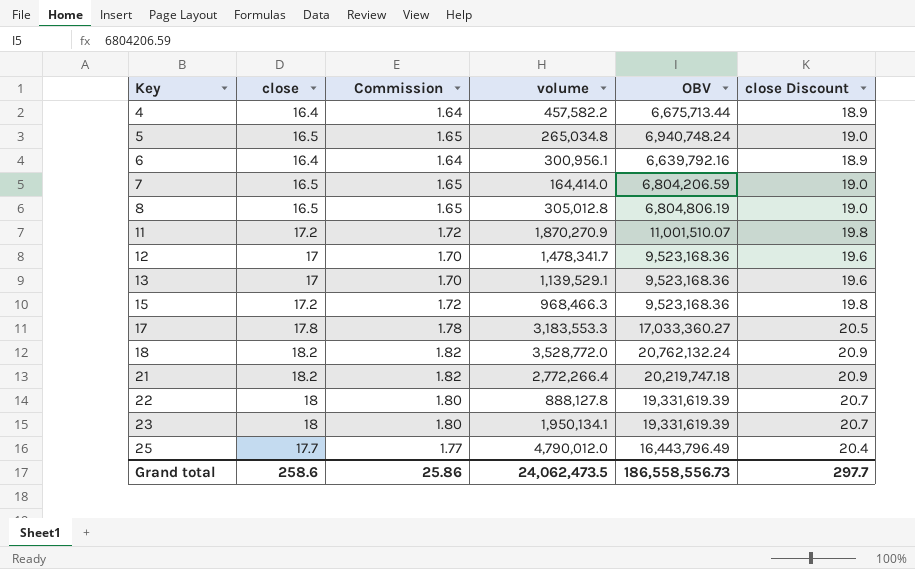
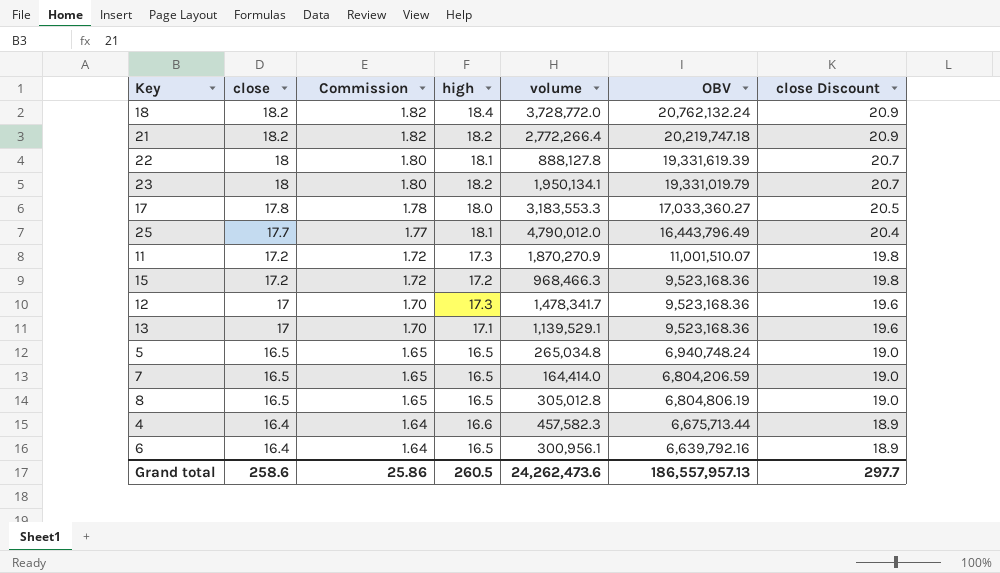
row order: Key ascending -> close descending
column high | position: none -> 4
18 | volume: 3,528,772.0 -> 3,728,772.0
23 | OBV: 19,331,619.39 -> 19,331,019.79
4 | volume: 457,582.2 -> 457,582.3
Grand total | volume: 24,062,473.5 -> 24,262,473.6
Grand total | OBV: 186,558,556.73 -> 186,557,957.13

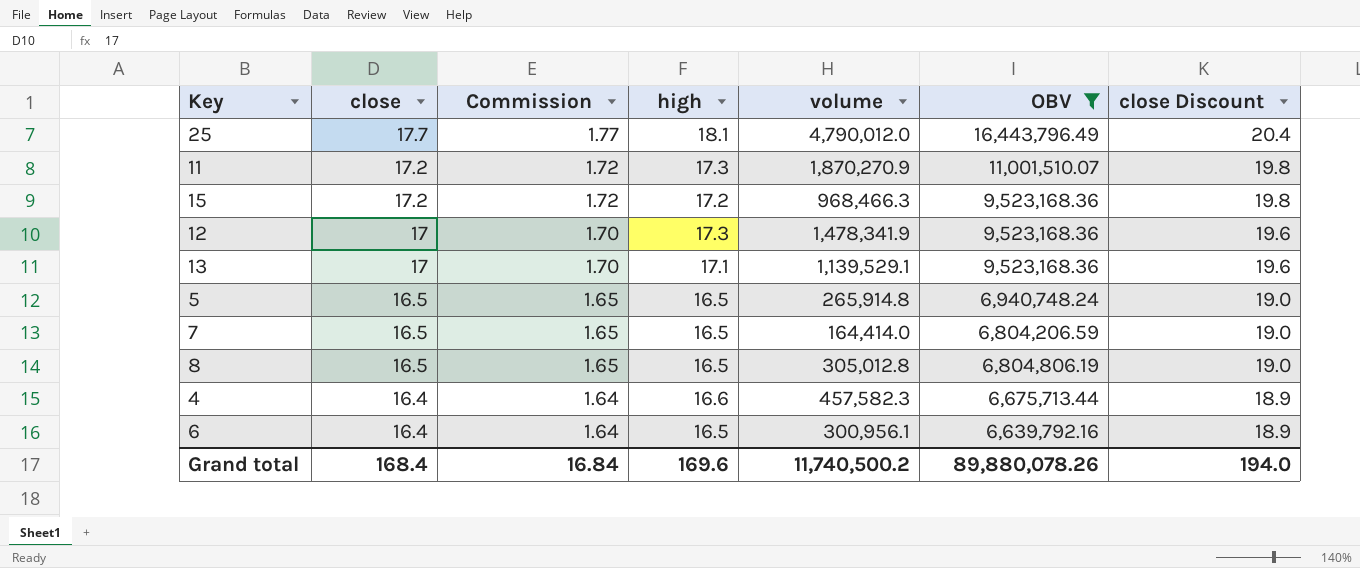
filter: none -> OBV <= 16,443,796.49
12 | volume: 1,478,341.7 -> 1,478,341.9
5 | volume: 265,034.8 -> 265,914.8
Grand total | close: 258.6 -> 168.4
Grand total | Commission: 25.86 -> 16.84
Grand total | high: 260.5 -> 169.6
Grand total | volume: 24,262,473.6 -> 11,740,500.2
Grand total | OBV: 186,557,957.13 -> 89,880,078.26
Grand total | close Discount: 297.7 -> 194.0

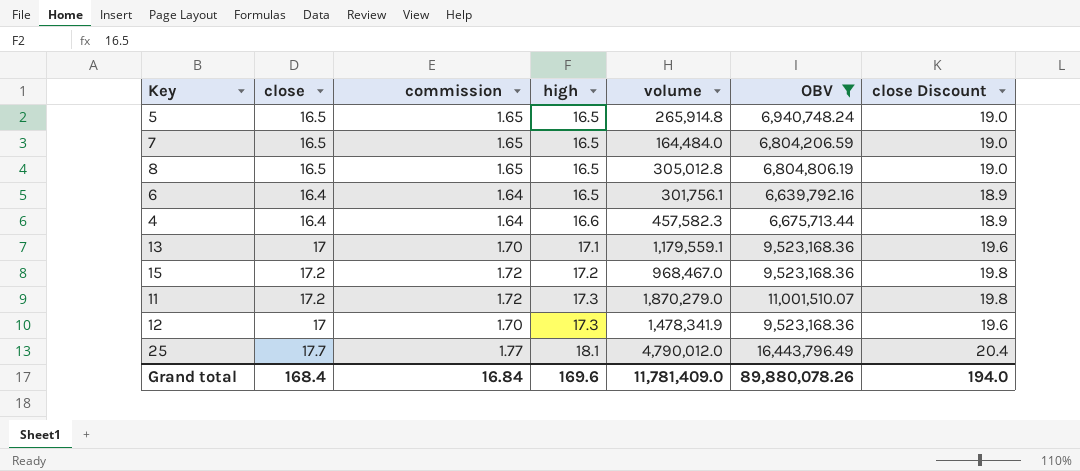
row order: close descending -> high ascending
column name: Commission -> commission
7 | volume: 164,414.0 -> 164,484.0
6 | volume: 300,956.1 -> 301,756.1
13 | volume: 1,139,529.1 -> 1,179,559.1
15 | volume: 968,466.3 -> 968,467.0
11 | volume: 1,870,270.9 -> 1,870,279.0
Grand total | volume: 11,740,500.2 -> 11,781,409.0

